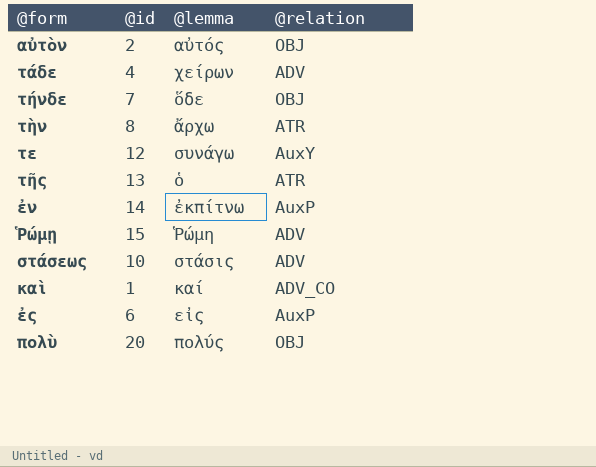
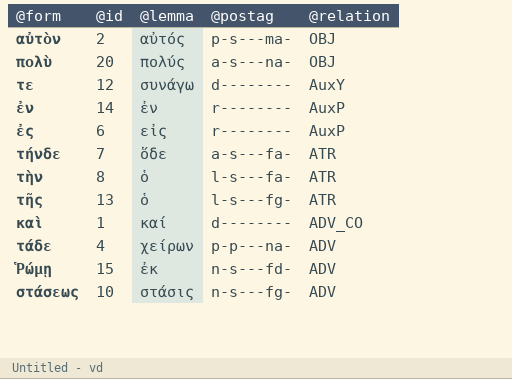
row order: none -> @relation descending
column @postag | position: none -> 4
ἐν | @lemma: ἐκπίτνω -> ἐν
τήνδε | @relation: OBJ -> ATR
τὴν | @lemma: ἄρχω -> ὁ
Ῥώμῃ | @lemma: Ῥώμη -> ἐκ

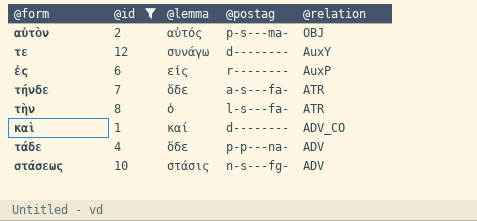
filter: none -> @id <= 12
τάδε | @lemma: χείρων -> ὅδε

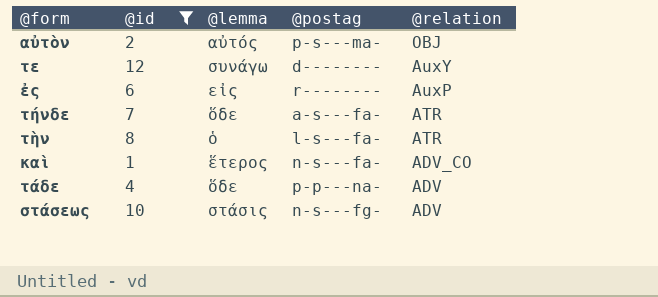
καὶ | @lemma: καί -> ἕτερος
καὶ | @postag: d-------- -> n-s---fa-

